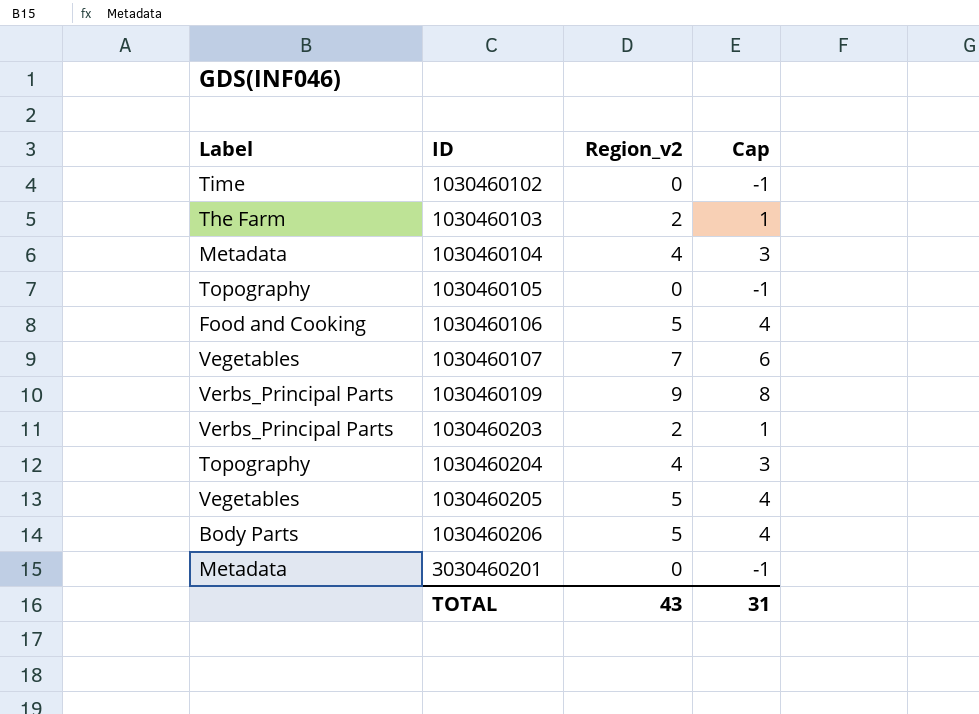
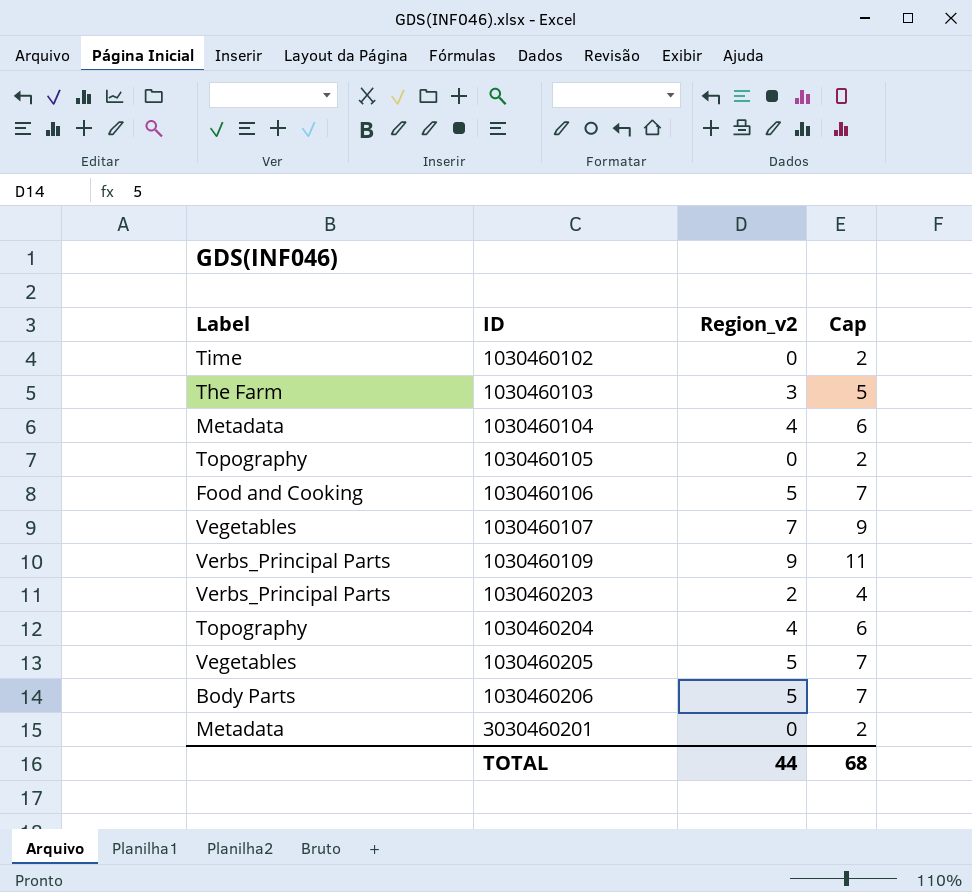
column Cap | formula: [Region_v2] - 1 -> [Region_v2] + 2
1030460103 | Region_v2: 2 -> 3
TOTAL | Region_v2: 43 -> 44
TOTAL | Cap: 31 -> 68

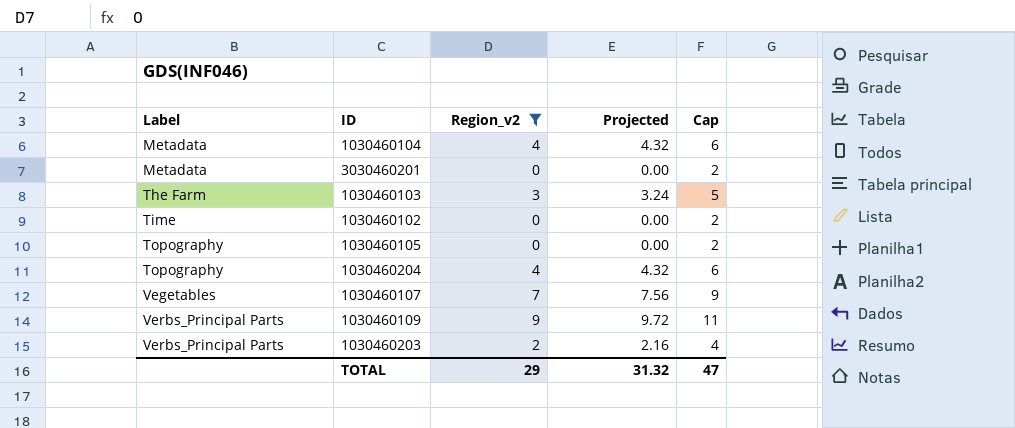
filter: none -> Region_v2 != 5
row order: ID ascending -> Label ascending
column Projected | formula: none -> [Region_v2] * 1.08
TOTAL | Region_v2: 44 -> 29
TOTAL | Cap: 68 -> 47

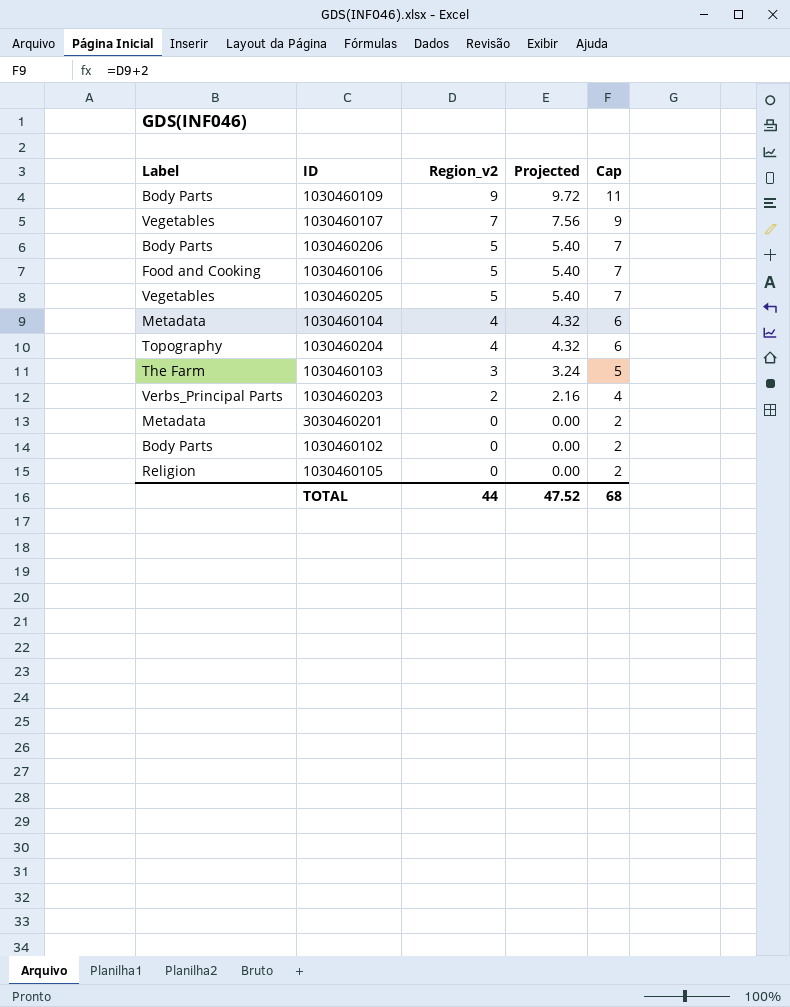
filter: Region_v2 != 5 -> none
row order: Label ascending -> Region_v2 descending
1030460109 | Label: Verbs_Principal Parts -> Body Parts
1030460102 | Label: Time -> Body Parts
1030460105 | Label: Topography -> Religion
TOTAL | Region_v2: 29 -> 44
TOTAL | Projected: 31.32 -> 47.52
TOTAL | Cap: 47 -> 68

